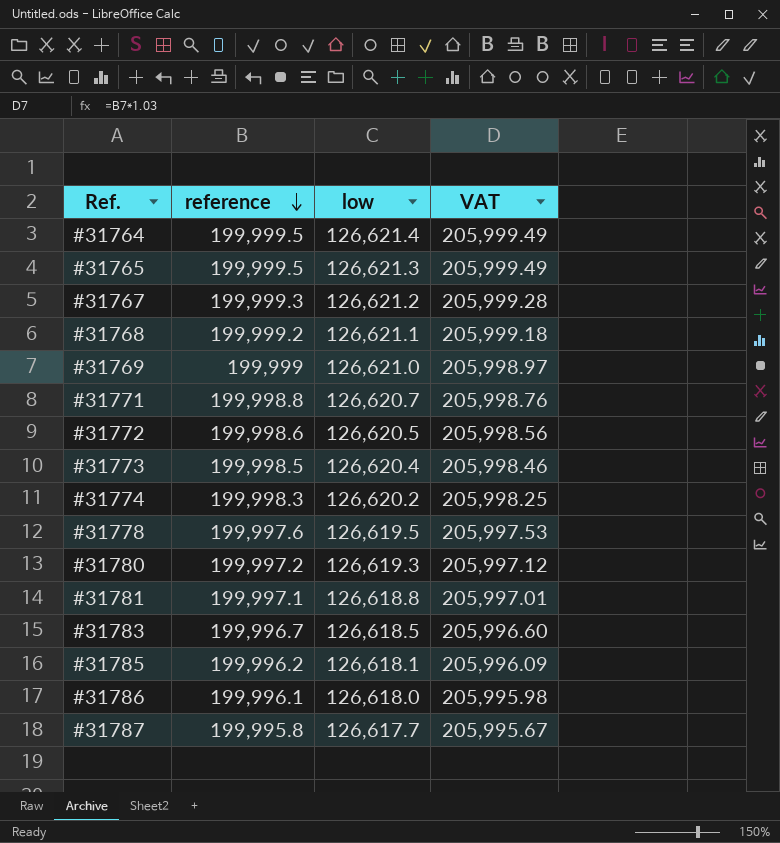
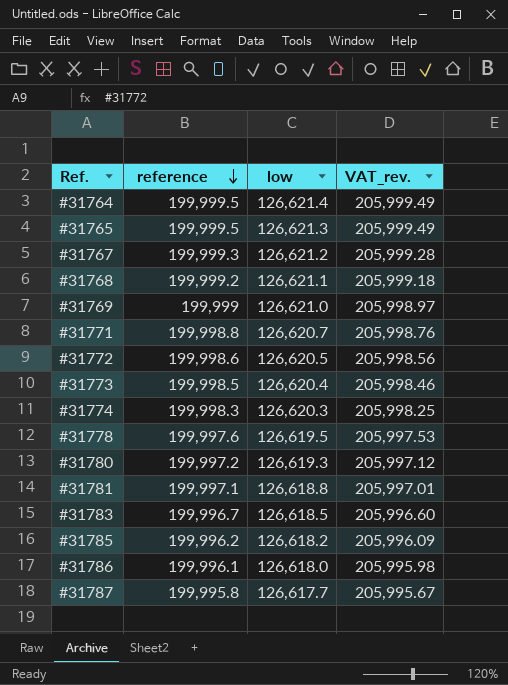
column name: VAT -> VAT_rev.
#31774 | low: 126,620.2 -> 126,620.3
#31785 | low: 126,618.1 -> 126,618.2

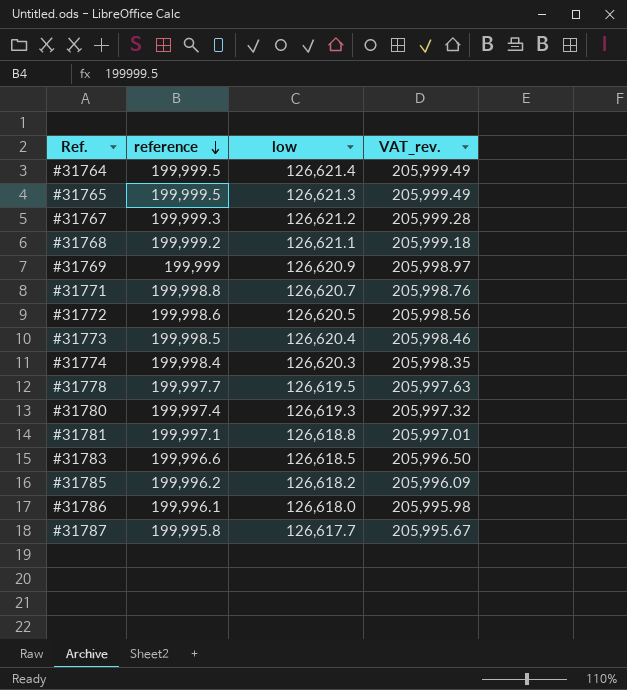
#31769 | low: 126,621.0 -> 126,620.9
#31774 | reference: 199,998.3 -> 199,998.4
#31774 | VAT_rev.: 205,998.25 -> 205,998.35
#31778 | reference: 199,997.6 -> 199,997.7
#31778 | VAT_rev.: 205,997.53 -> 205,997.63
#31780 | reference: 199,997.2 -> 199,997.4
#31780 | VAT_rev.: 205,997.12 -> 205,997.32
#31783 | reference: 199,996.7 -> 199,996.6
#31783 | VAT_rev.: 205,996.60 -> 205,996.50

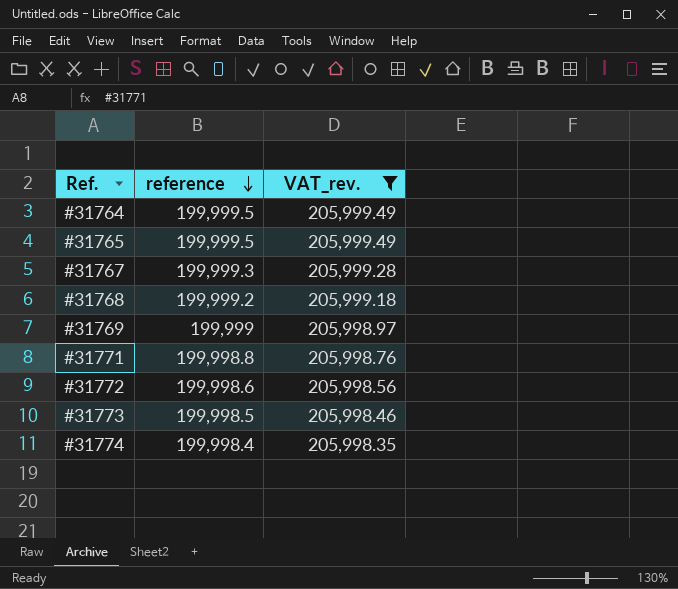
filter: none -> VAT_rev. >= 205,998.35
column low | position: 3 -> none

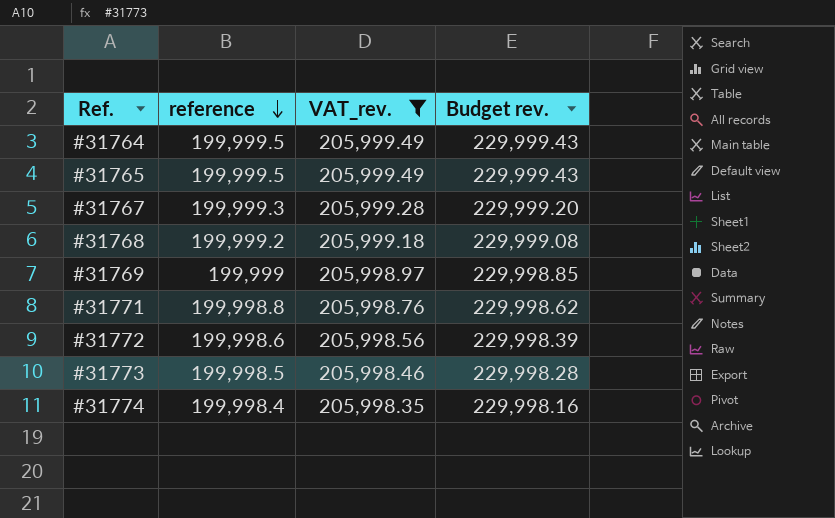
column Budget rev. | formula: none -> [reference] * 1.15

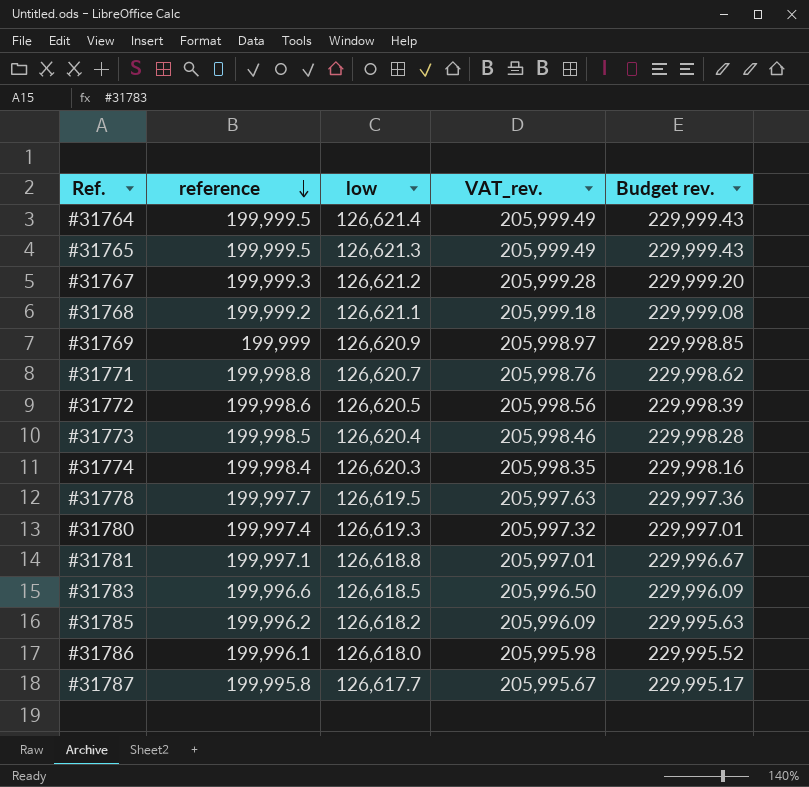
filter: VAT_rev. >= 205,998.35 -> none
column low | position: none -> 3

